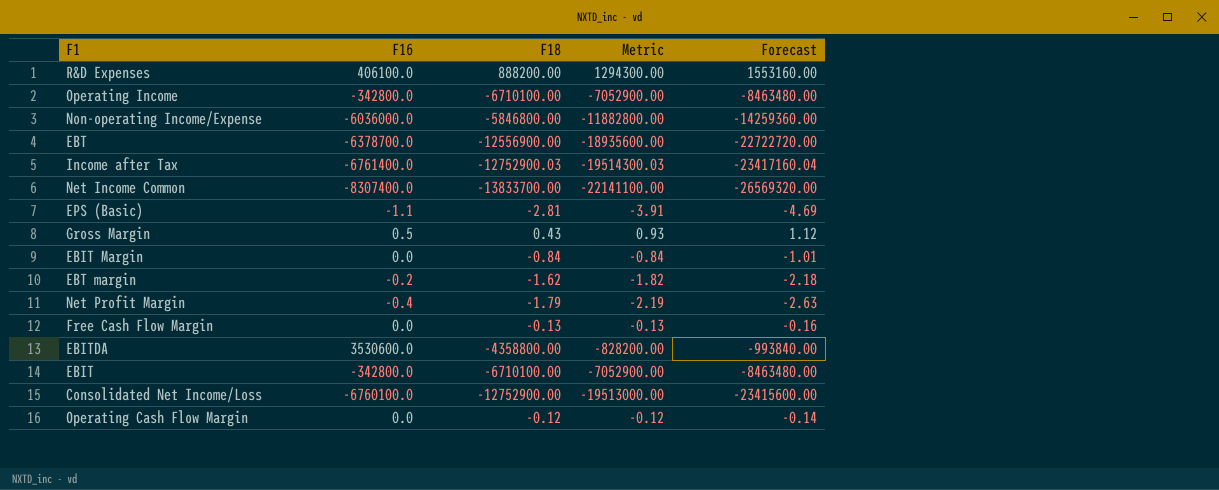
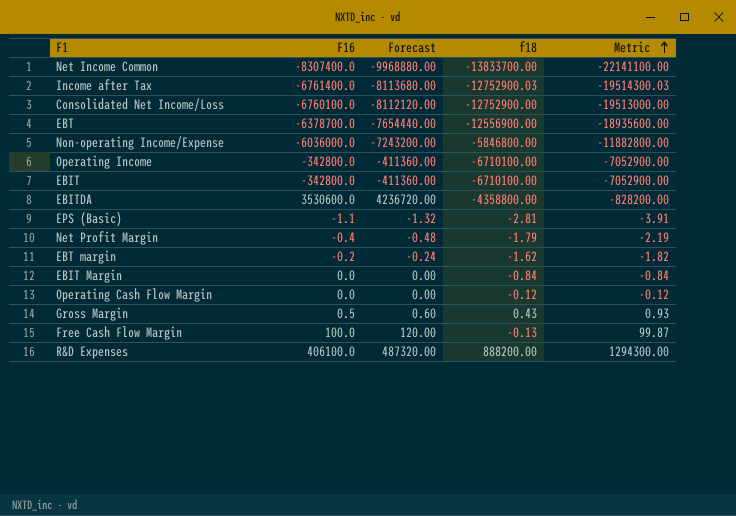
row order: none -> Metric ascending
column Forecast | formula: [Metric] * 1.2 -> [F16] * 1.2
column Forecast | position: 5 -> 3
column name: F18 -> f18
Free Cash Flow Margin | F16: 0.0 -> 100.0
Free Cash Flow Margin | Metric: -0.13 -> 99.87

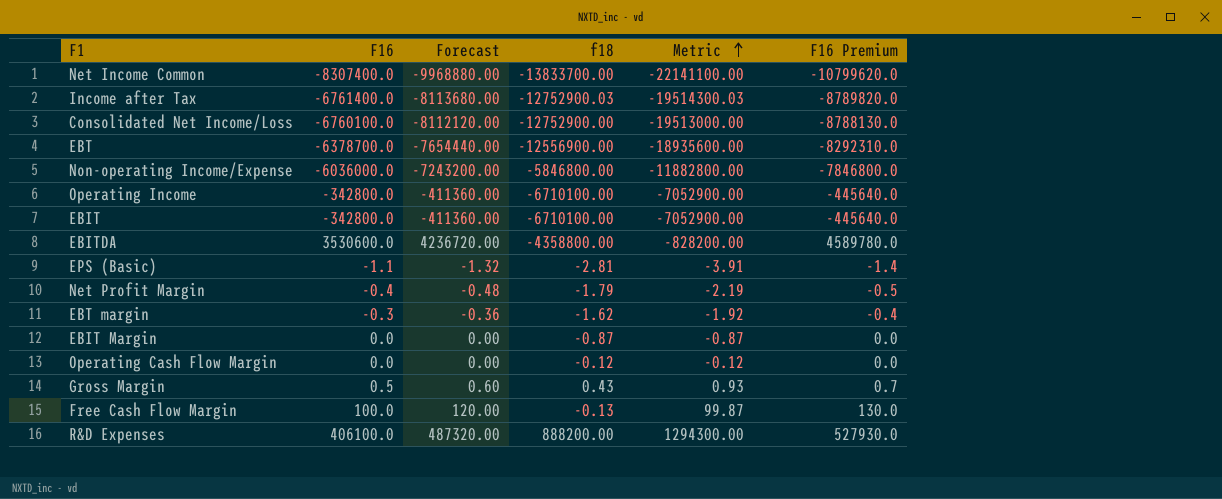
column F16 Premium | formula: none -> [F16] * 1.3
EBT margin | F16: -0.2 -> -0.3
EBT margin | Forecast: -0.24 -> -0.36
EBT margin | Metric: -1.82 -> -1.92
EBIT Margin | f18: -0.84 -> -0.87
EBIT Margin | Metric: -0.84 -> -0.87

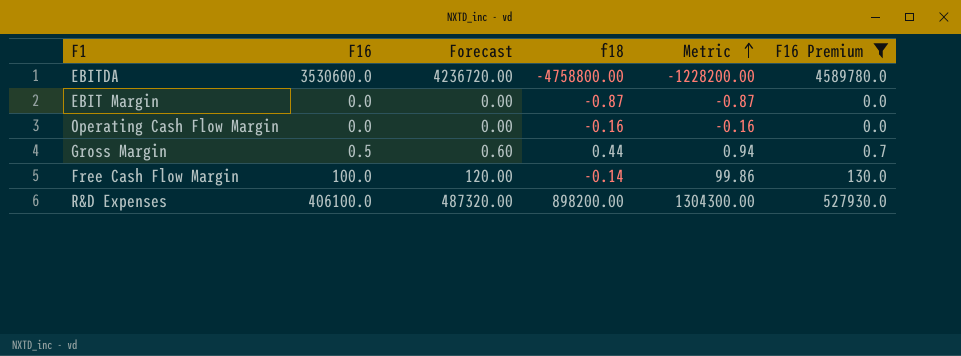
filter: none -> F16 Premium >= 0.0
EBITDA | f18: -4358800.00 -> -4758800.00
EBITDA | Metric: -828200.00 -> -1228200.00
Operating Cash Flow Margin | f18: -0.12 -> -0.16
Operating Cash Flow Margin | Metric: -0.12 -> -0.16
Gross Margin | f18: 0.43 -> 0.44
Gross Margin | Metric: 0.93 -> 0.94
Free Cash Flow Margin | f18: -0.13 -> -0.14
Free Cash Flow Margin | Metric: 99.87 -> 99.86
R&D Expenses | f18: 888200.00 -> 898200.00
R&D Expenses | Metric: 1294300.00 -> 1304300.00

